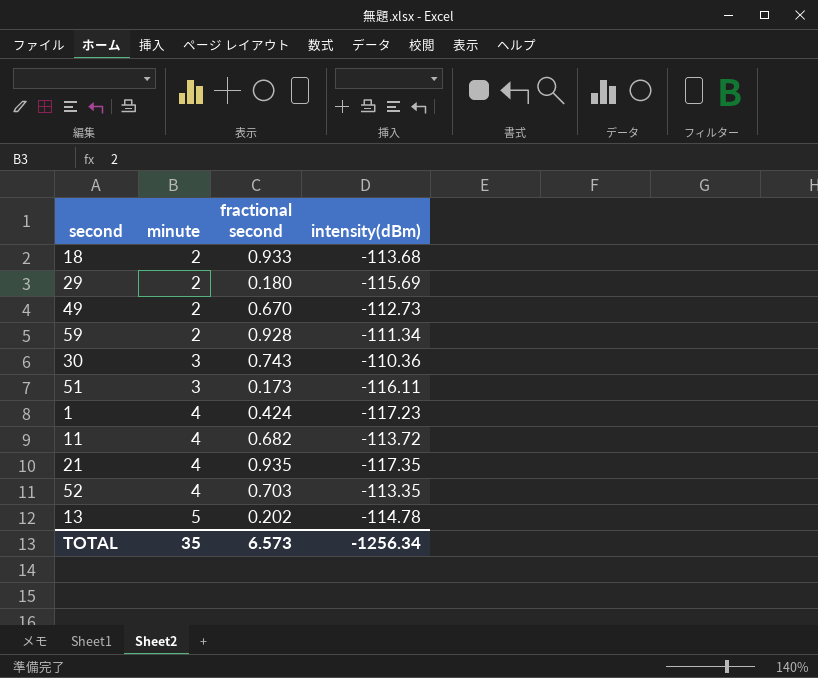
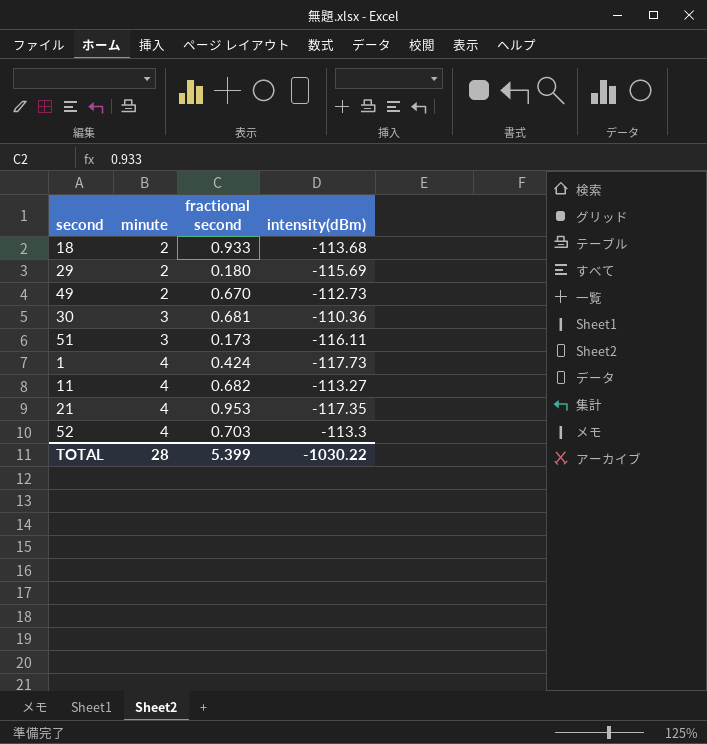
row 59: 2 | 0.928 | -111.34 -> none
row 13: 5 | 0.202 | -114.78 -> none
30 | fractional second: 0.743 -> 0.681
1 | intensity(dBm): -117.23 -> -117.73
11 | intensity(dBm): -113.72 -> -113.27
21 | fractional second: 0.935 -> 0.953
52 | intensity(dBm): -113.35 -> -113.3
TOTAL | minute: 35 -> 28
TOTAL | fractional second: 6.573 -> 5.399
TOTAL | intensity(dBm): -1256.34 -> -1030.22

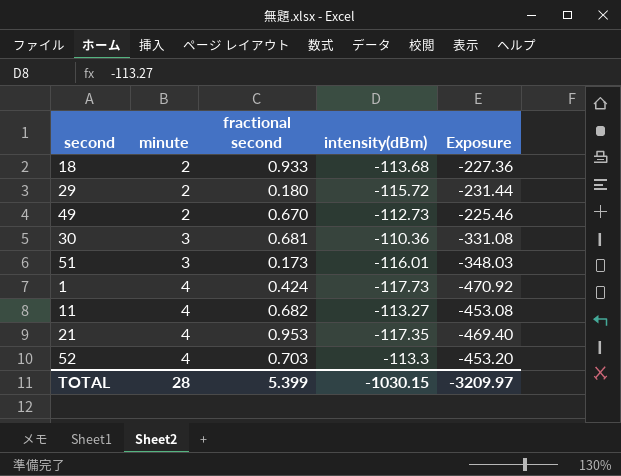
column Exposure | formula: none -> [minute] * [intensity(dBm)]
29 | intensity(dBm): -115.69 -> -115.72
51 | intensity(dBm): -116.11 -> -116.01
TOTAL | intensity(dBm): -1030.22 -> -1030.15

